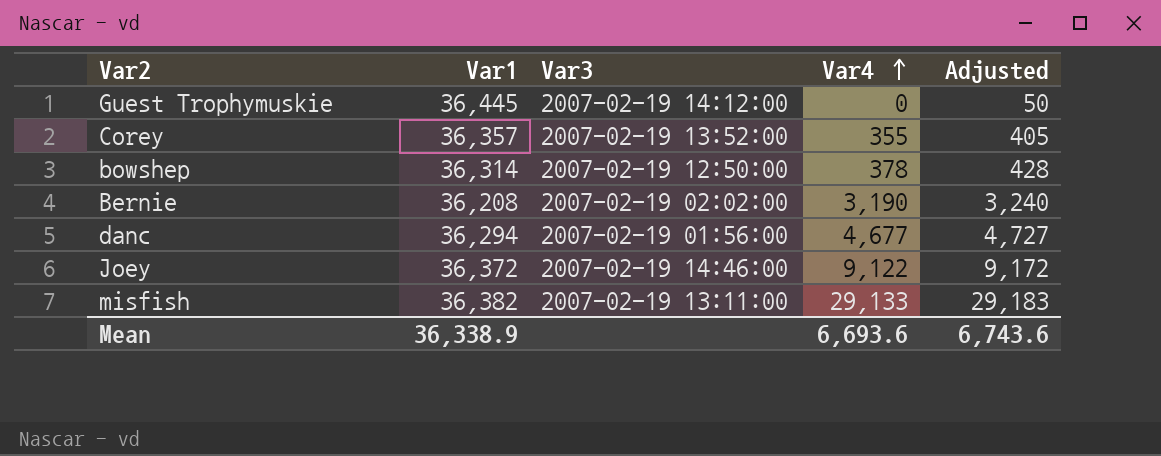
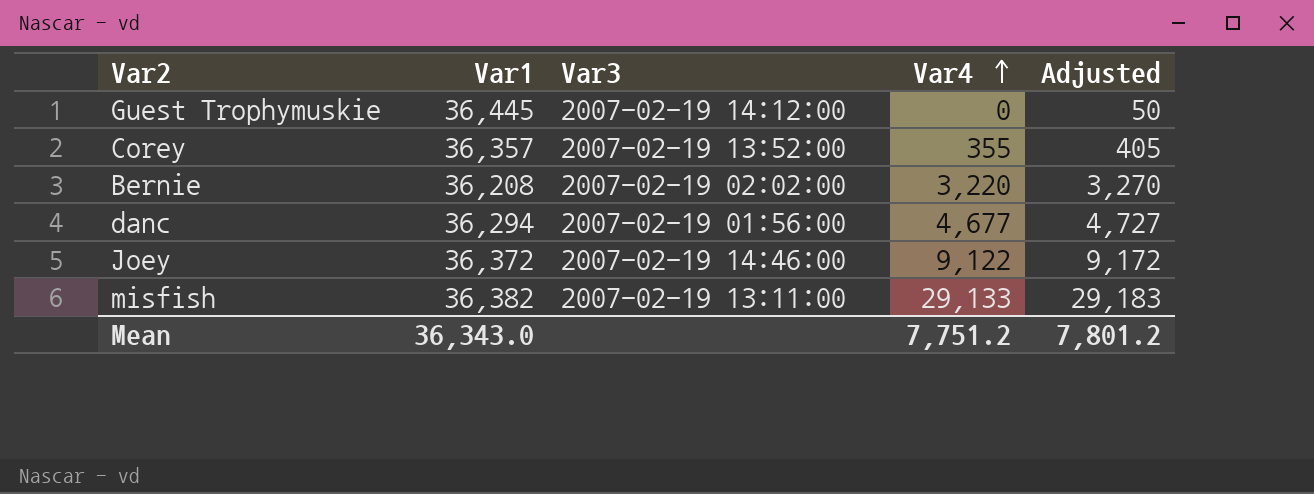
row bowshep: 36,314 | 2007-02-19 12:50:00 | 378 | 428 -> none
Bernie | Var4: 3,190 -> 3,220
Bernie | Adjusted: 3,240 -> 3,270
Mean | Var1: 36,338.9 -> 36,343.0
Mean | Var4: 6,693.6 -> 7,751.2
Mean | Adjusted: 6,743.6 -> 7,801.2

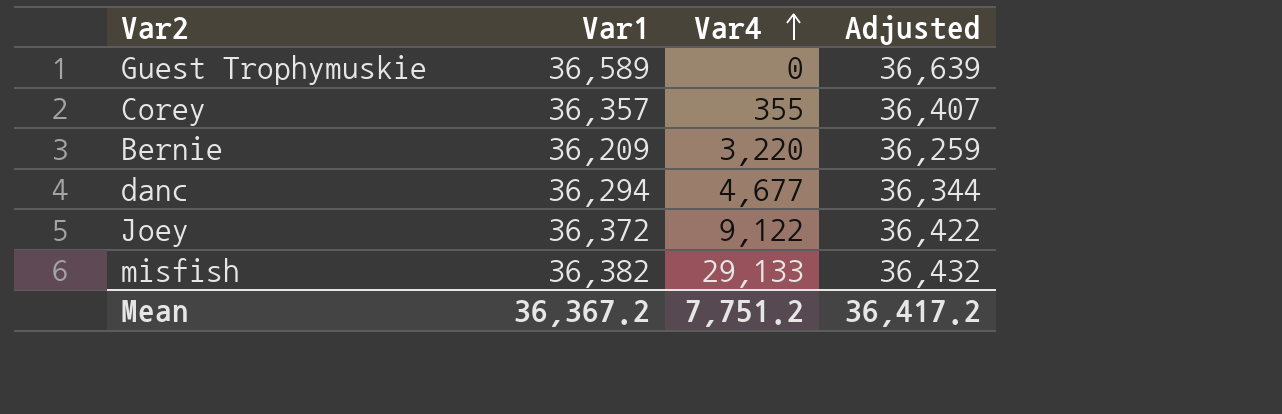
column Var3 | position: 3 -> none
column Adjusted | formula: [Var4] + 50 -> [Var1] + 50
Guest Trophymuskie | Var1: 36,445 -> 36,589
Bernie | Var1: 36,208 -> 36,209
Mean | Var1: 36,343.0 -> 36,367.2
Mean | Adjusted: 7,801.2 -> 36,417.2

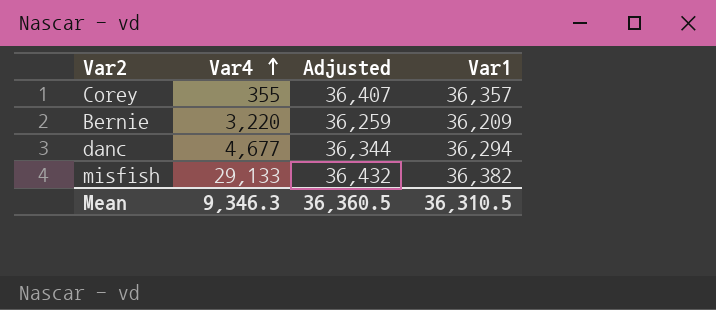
column Var1 | position: 2 -> 4
row Guest Trophymuskie: 36,589 | 0 | 36,639 -> none
row Joey: 36,372 | 9,122 | 36,422 -> none
Mean | Var4: 7,751.2 -> 9,346.3
Mean | Adjusted: 36,417.2 -> 36,360.5
Mean | Var1: 36,367.2 -> 36,310.5

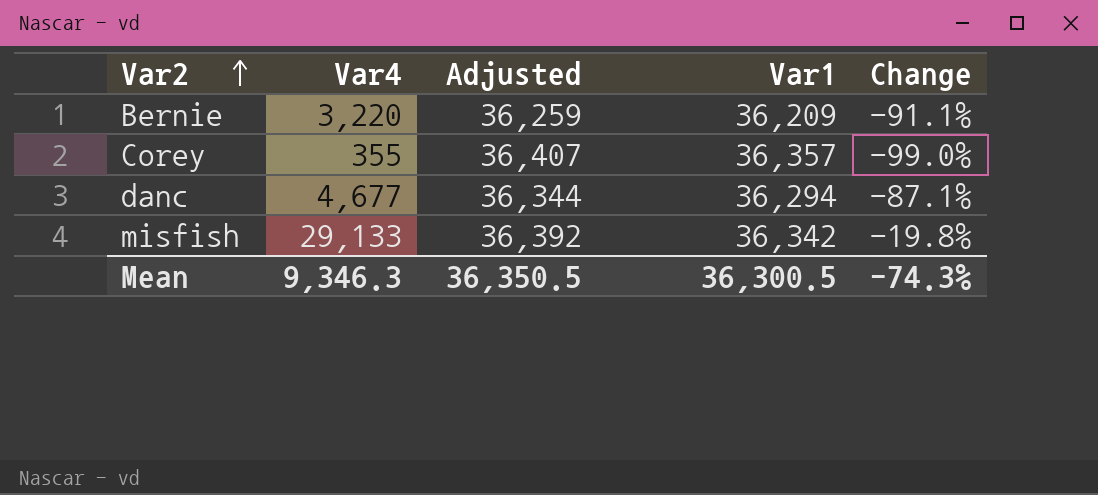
row order: Var4 ascending -> Var2 ascending
column Change | formula: none -> ([Var4] - [Var1]) / [Var1]
misfish | Adjusted: 36,432 -> 36,392
misfish | Var1: 36,382 -> 36,342
Mean | Adjusted: 36,360.5 -> 36,350.5
Mean | Var1: 36,310.5 -> 36,300.5

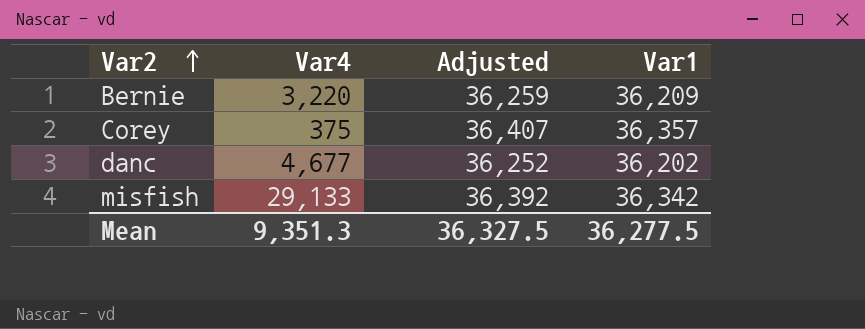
column Change | formula: ([Var4] - [Var1]) / [Var1] -> none
Corey | Var4: 355 -> 375
danc | Adjusted: 36,344 -> 36,252
danc | Var1: 36,294 -> 36,202
Mean | Var4: 9,346.3 -> 9,351.3
Mean | Adjusted: 36,350.5 -> 36,327.5
Mean | Var1: 36,300.5 -> 36,277.5

